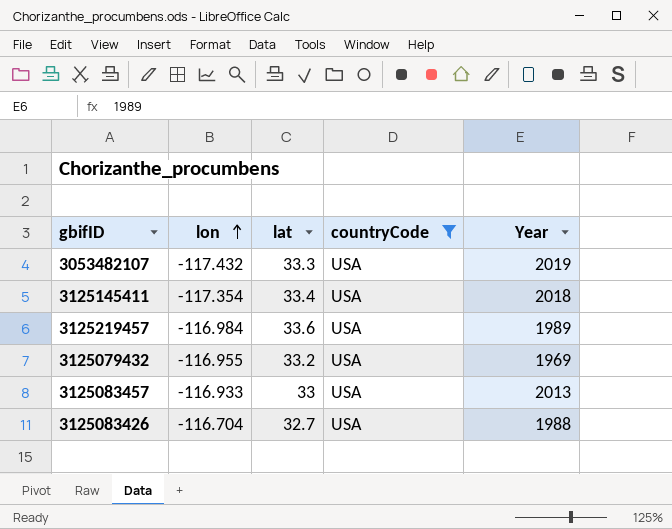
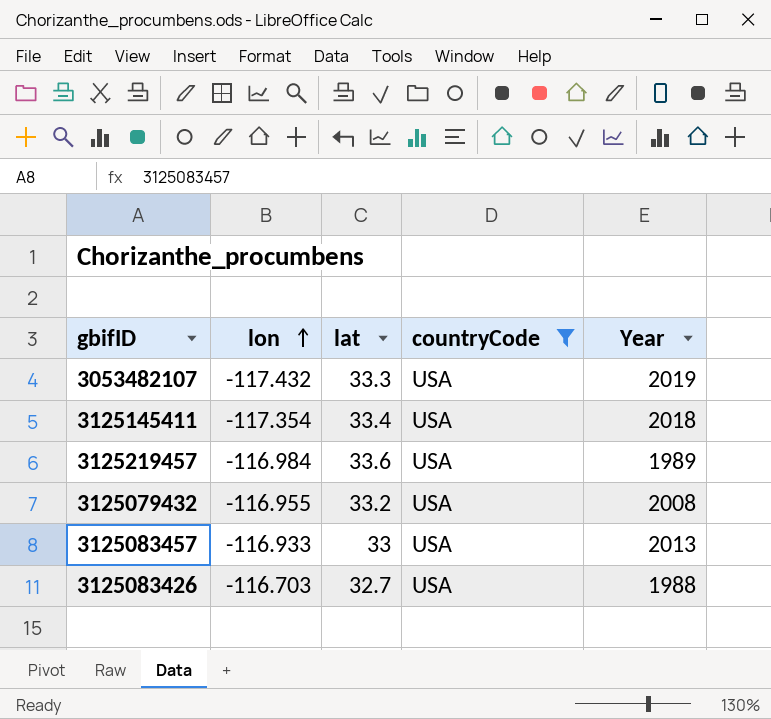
3125079432 | Year: 1969 -> 2008
3125083426 | lon: -116.704 -> -116.703

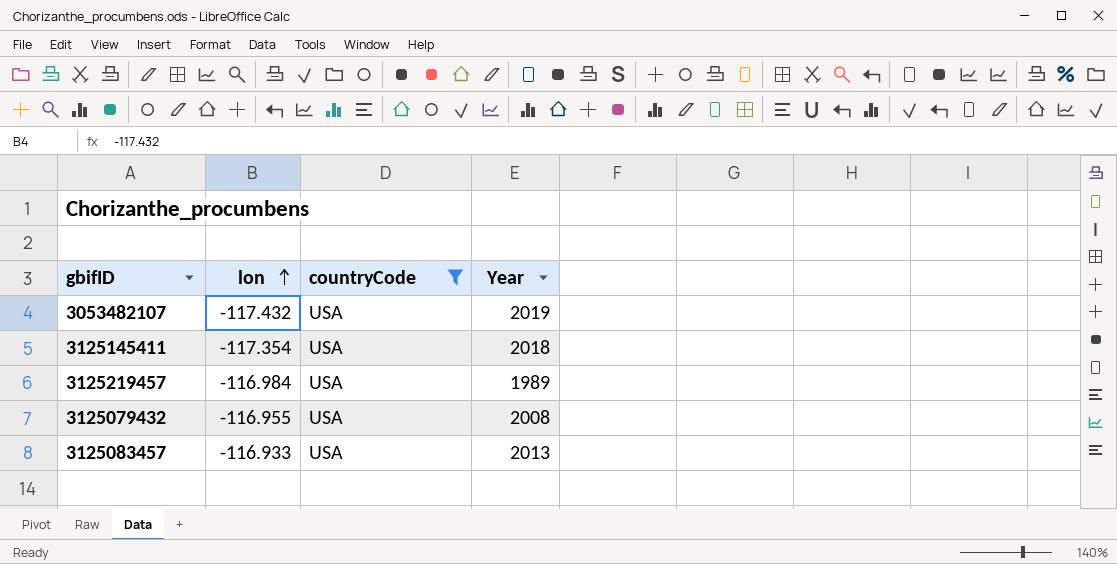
column lat | position: 3 -> none
row 3125083426: -116.703 | 32.7 | USA | 1988 -> none

